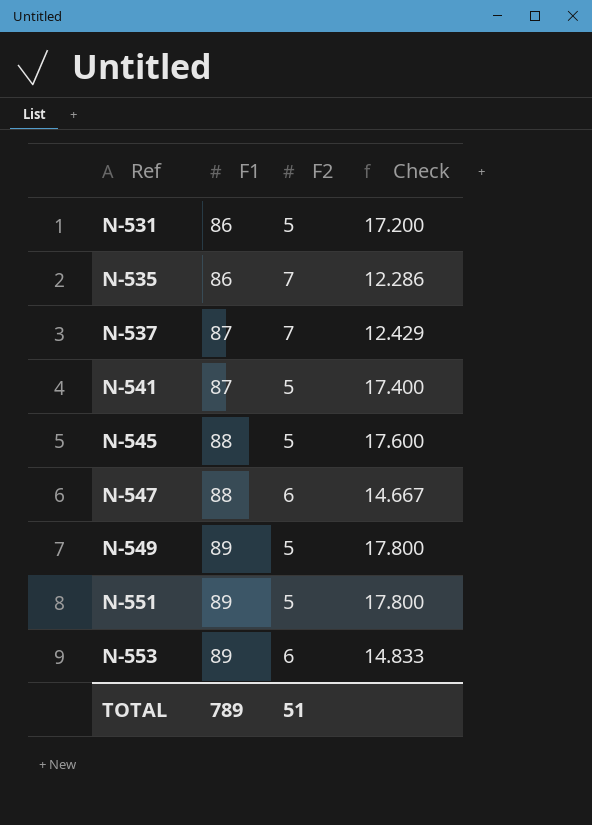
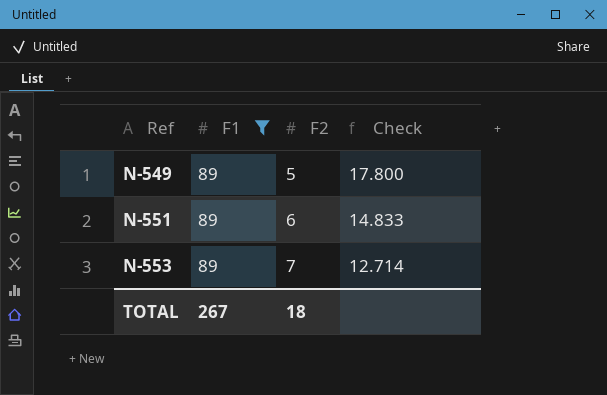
filter: none -> F1 = 89
N-551 | F2: 5 -> 6
N-551 | Check: 17.800 -> 14.833
N-553 | F2: 6 -> 7
N-553 | Check: 14.833 -> 12.714
TOTAL | F1: 789 -> 267
TOTAL | F2: 51 -> 18

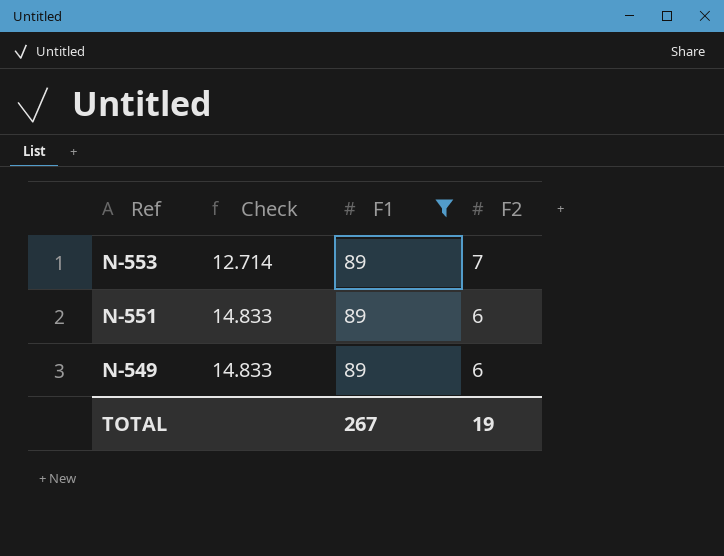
row order: Ref ascending -> Ref descending
column Check | position: 4 -> 2
N-549 | Check: 17.800 -> 14.833
N-549 | F2: 5 -> 6
TOTAL | F2: 18 -> 19

